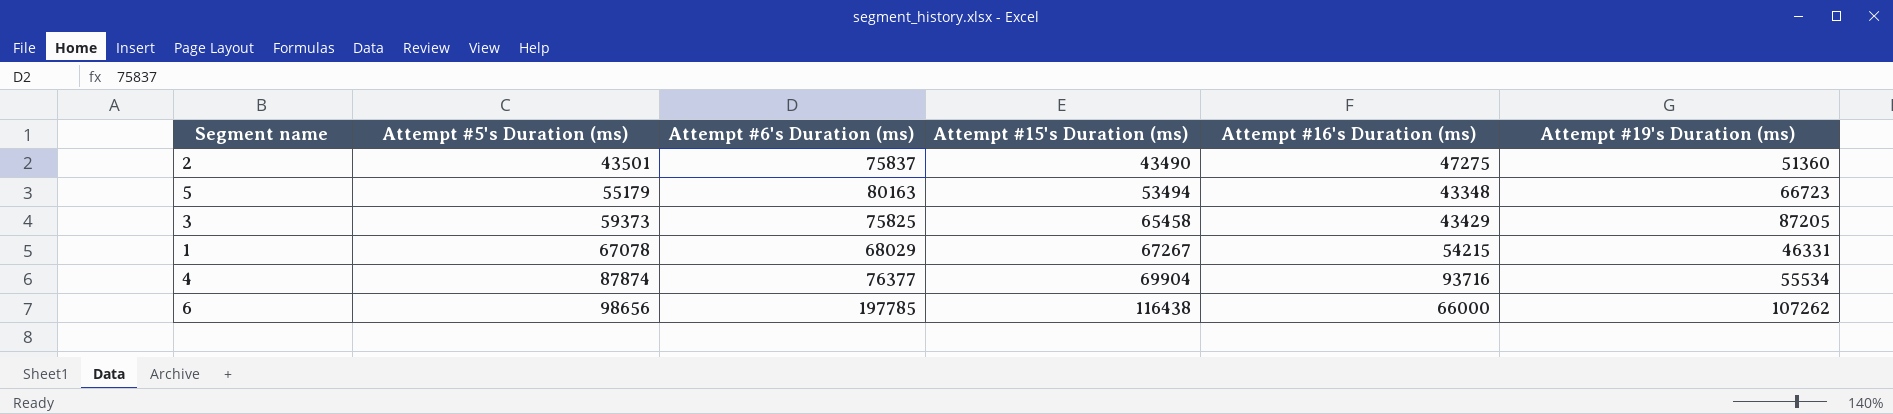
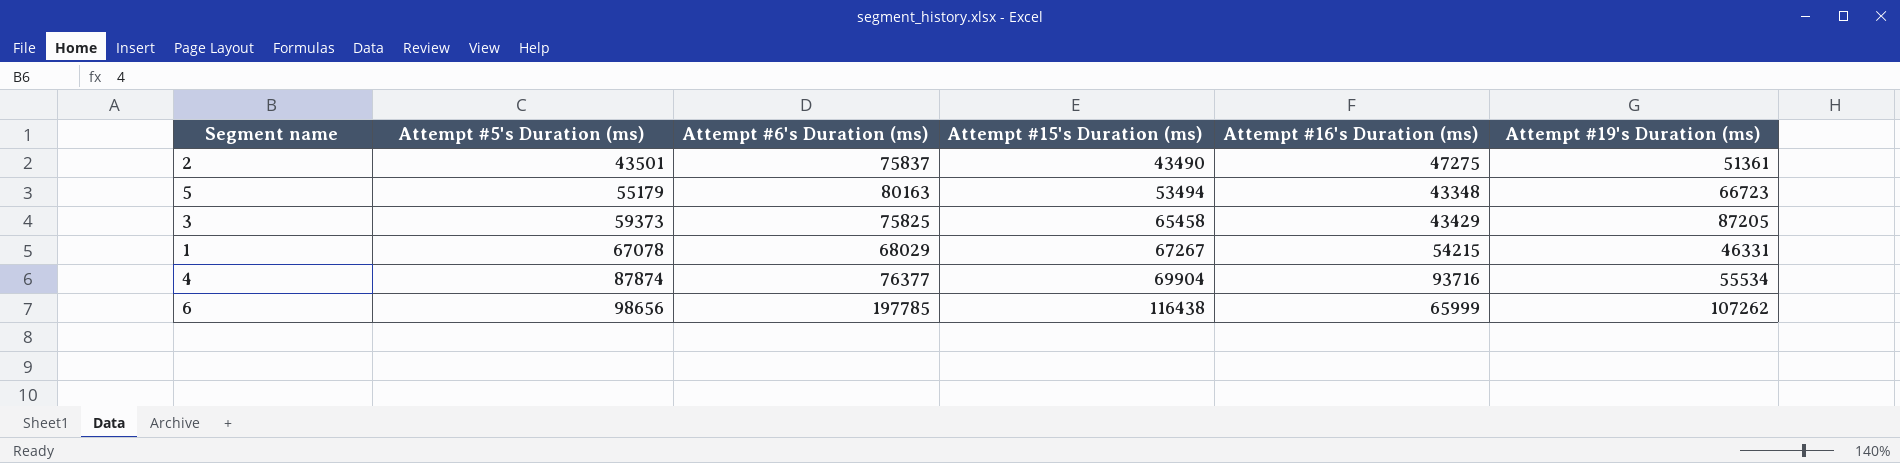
2 | Attempt #19's Duration (ms): 51360 -> 51361
6 | Attempt #16's Duration (ms): 66000 -> 65999

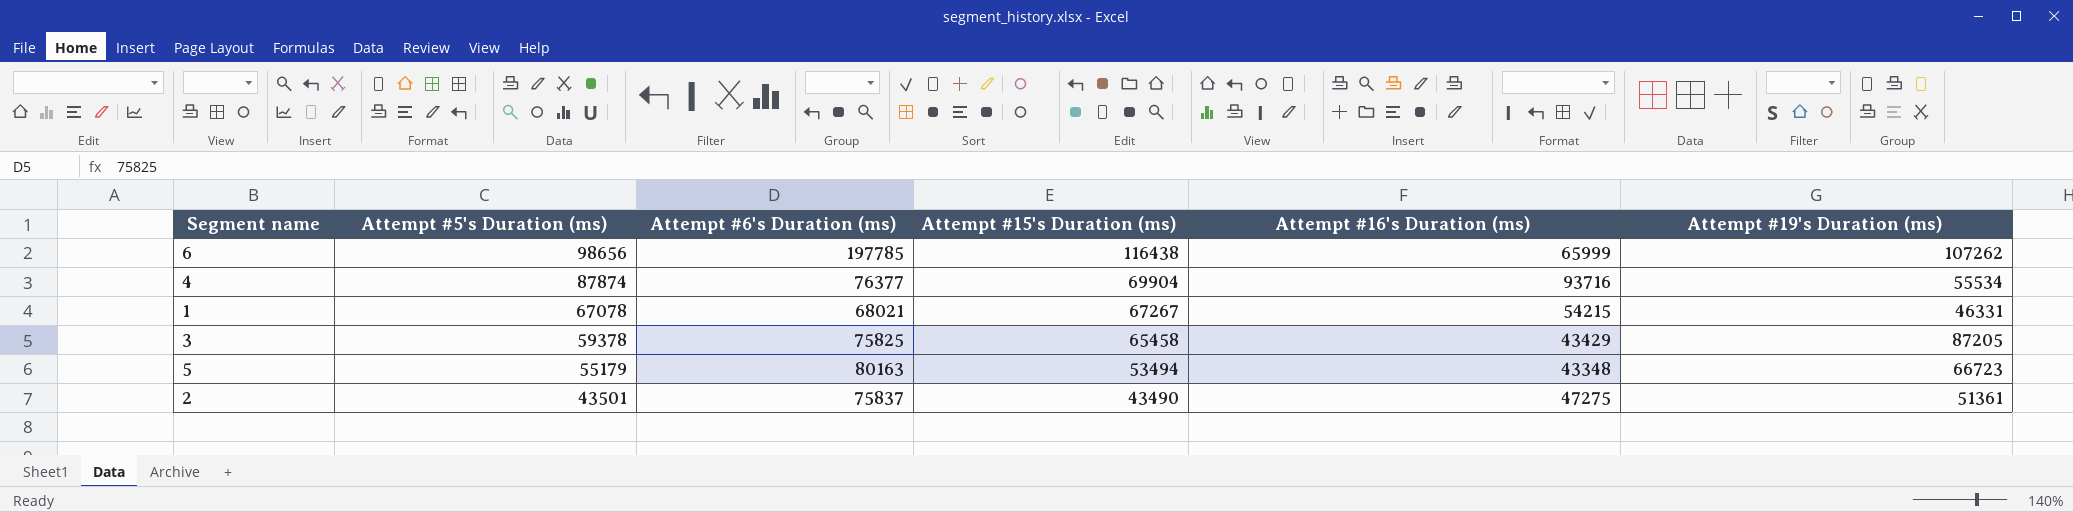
row order: Attempt #5's Duration (ms) ascending -> Attempt #5's Duration (ms) descending
1 | Attempt #6's Duration (ms): 68029 -> 68021
3 | Attempt #5's Duration (ms): 59373 -> 59378

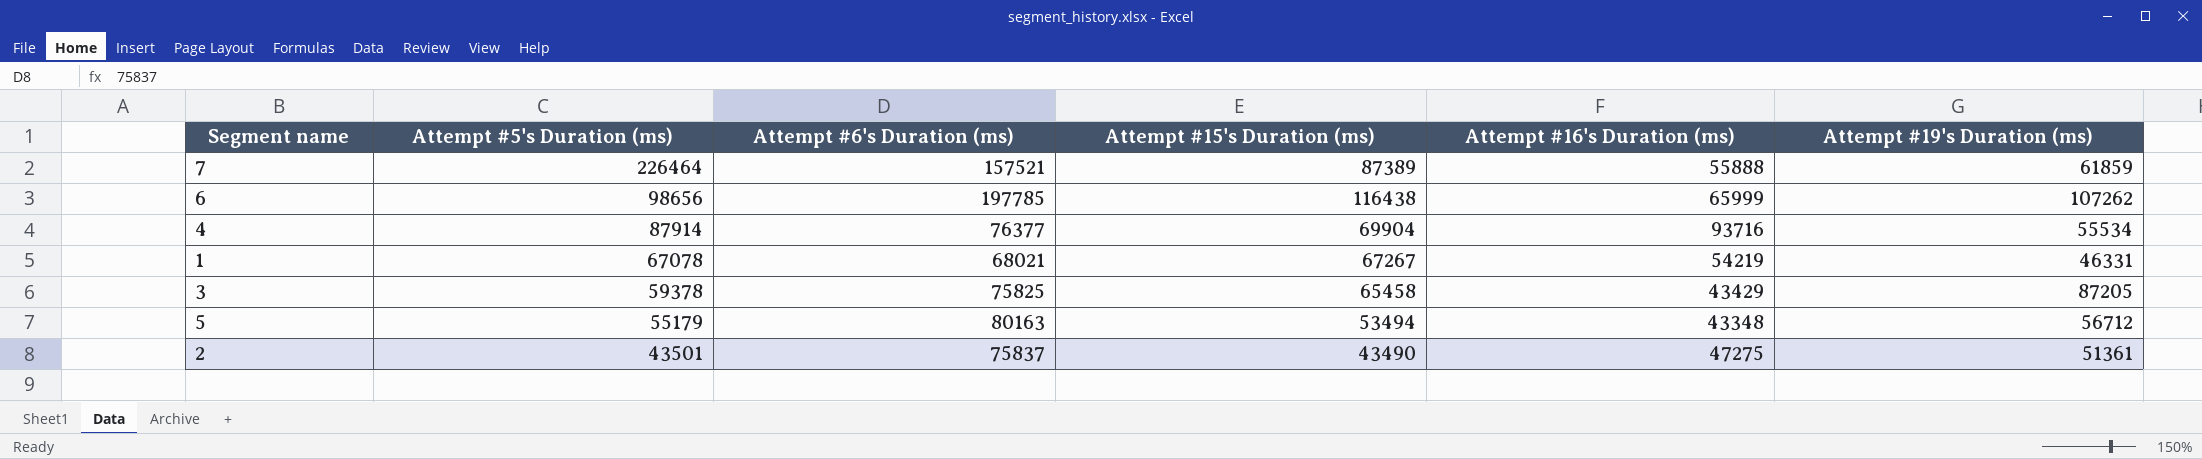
row 7: none -> 226464 | 157521 | 87389 | 55888 | 61859
4 | Attempt #5's Duration (ms): 87874 -> 87914
1 | Attempt #16's Duration (ms): 54215 -> 54219
5 | Attempt #19's Duration (ms): 66723 -> 56712

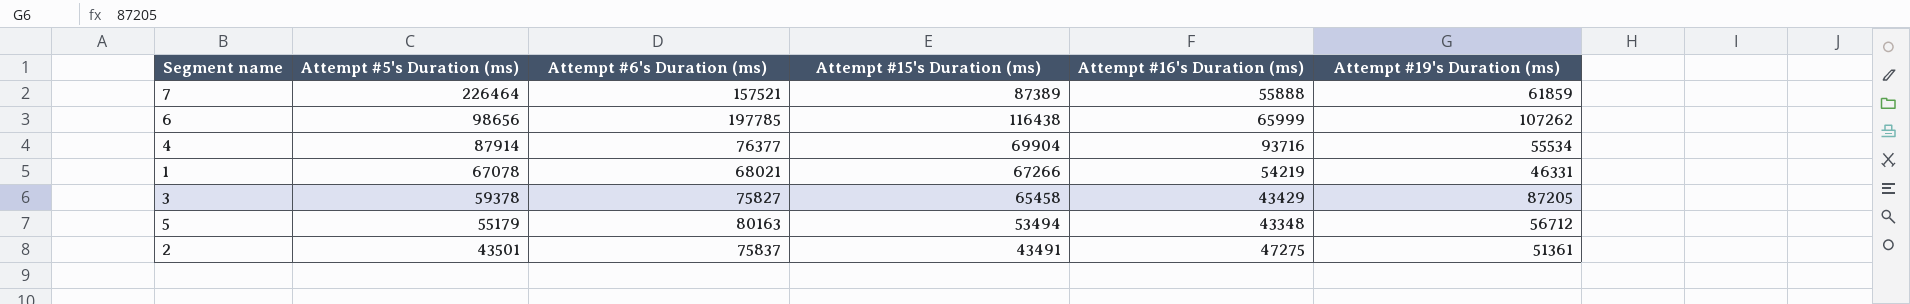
1 | Attempt #15's Duration (ms): 67267 -> 67266
3 | Attempt #6's Duration (ms): 75825 -> 75827
2 | Attempt #15's Duration (ms): 43490 -> 43491

